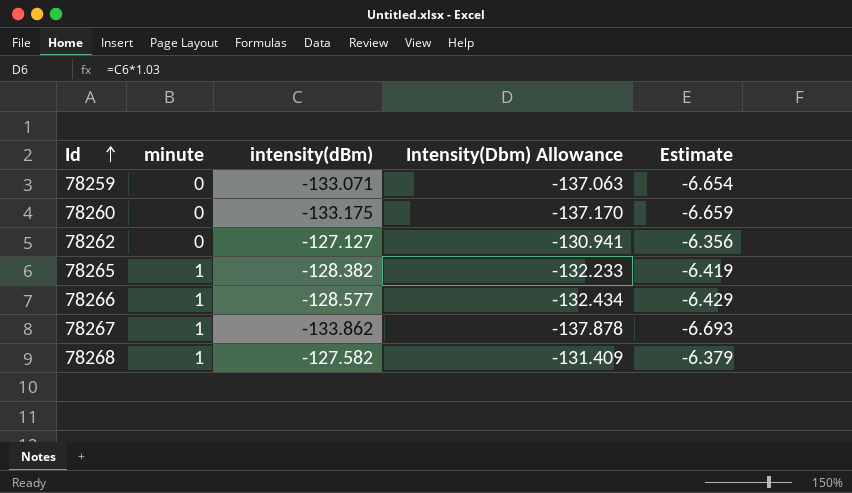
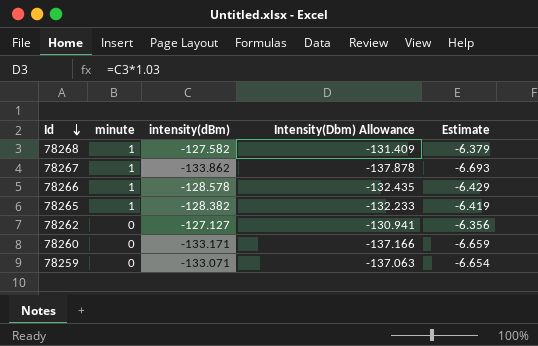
row order: Id ascending -> Id descending
78266 | intensity(dBm): -128.577 -> -128.578
78266 | Intensity(Dbm) Allowance: -132.434 -> -132.435
78260 | intensity(dBm): -133.175 -> -133.171
78260 | Intensity(Dbm) Allowance: -137.170 -> -137.166

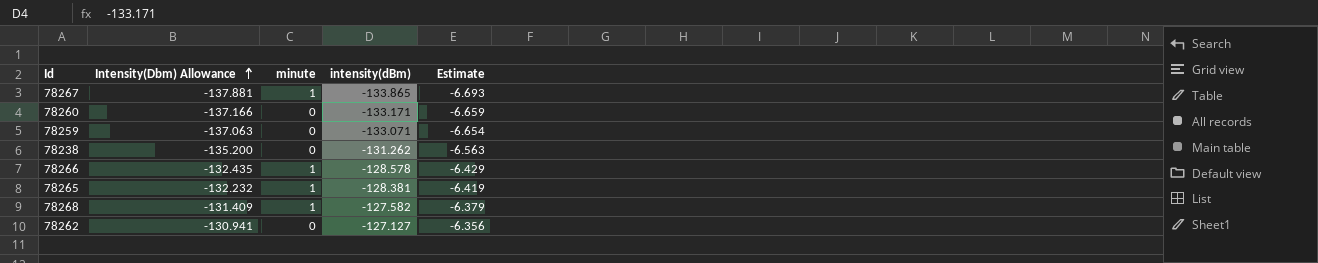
row order: Id descending -> Intensity(Dbm) Allowance ascending
column Intensity(Dbm) Allowance | position: 4 -> 2
78267 | Intensity(Dbm) Allowance: -137.878 -> -137.881
78267 | intensity(dBm): -133.862 -> -133.865
row 78238: none -> -135.200 | 0 | -131.262 | -6.563
78265 | Intensity(Dbm) Allowance: -132.233 -> -132.232
78265 | intensity(dBm): -128.382 -> -128.381

